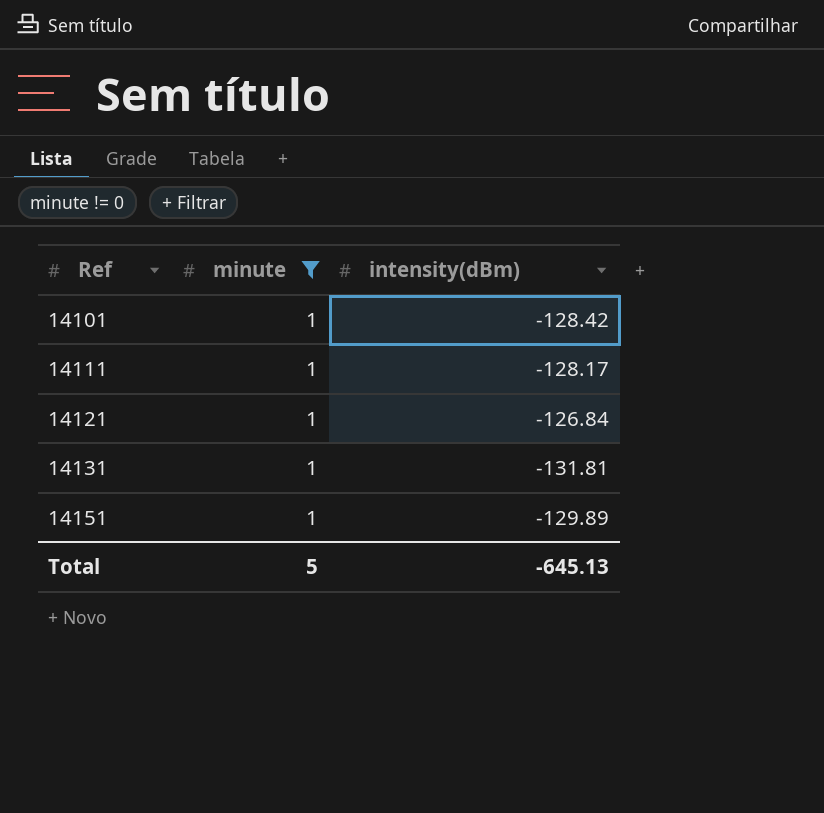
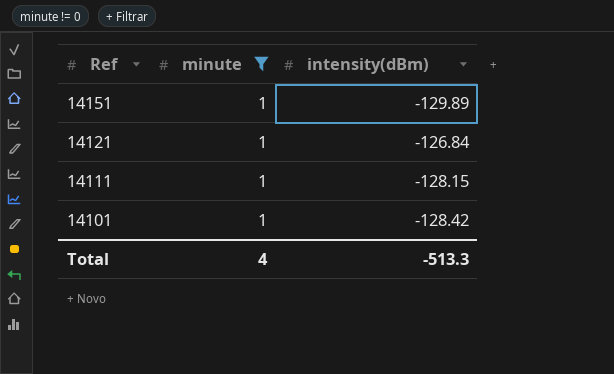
row order: Ref ascending -> Ref descending
row 14131: 1 | -131.81 -> none
14111 | intensity(dBm): -128.17 -> -128.15
Total | minute: 5 -> 4
Total | intensity(dBm): -645.13 -> -513.3

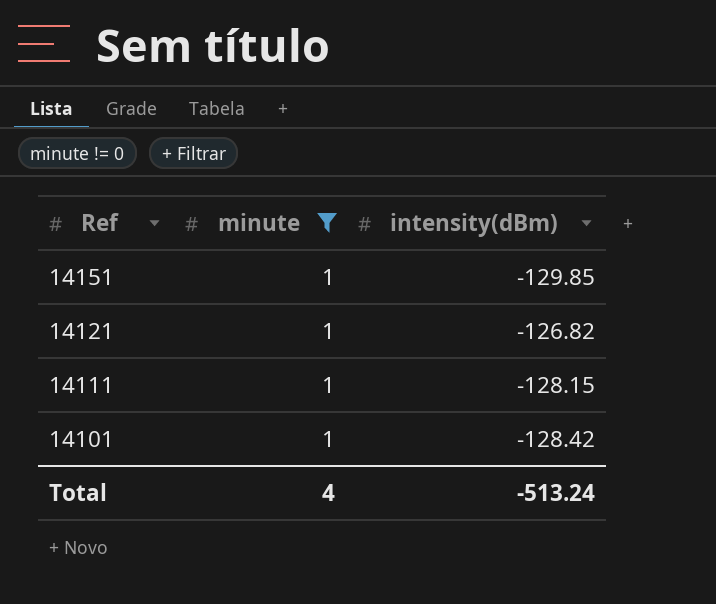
14151 | intensity(dBm): -129.89 -> -129.85
14121 | intensity(dBm): -126.84 -> -126.82
Total | intensity(dBm): -513.3 -> -513.24

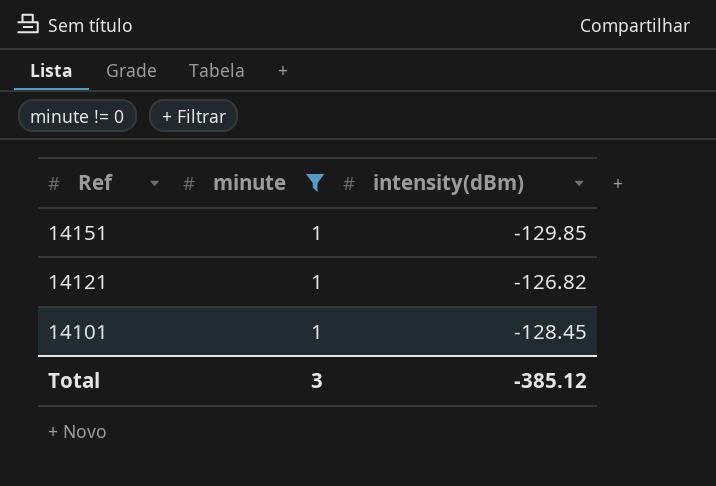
row 14111: 1 | -128.15 -> none
14101 | intensity(dBm): -128.42 -> -128.45
Total | minute: 4 -> 3
Total | intensity(dBm): -513.24 -> -385.12

